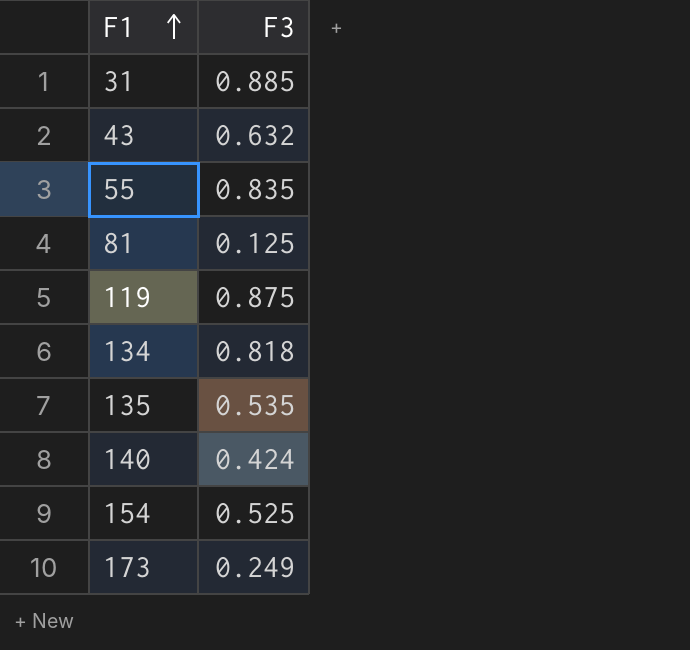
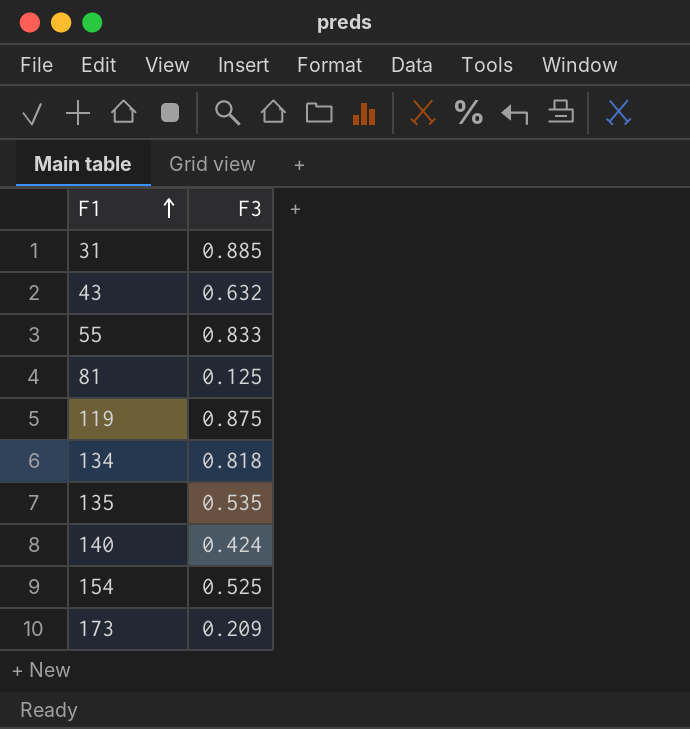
55 | F3: 0.835 -> 0.833
173 | F3: 0.249 -> 0.209

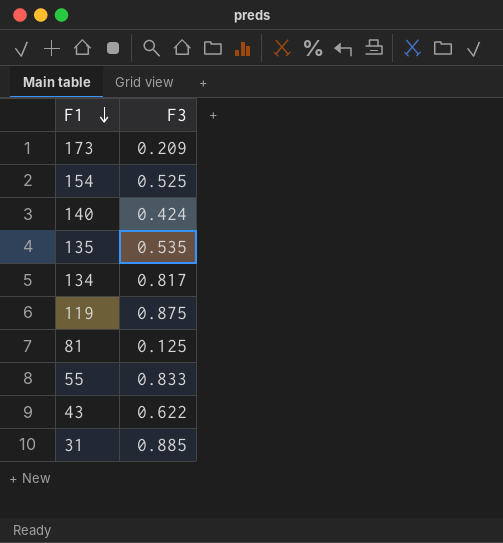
row order: F1 ascending -> F1 descending
134 | F3: 0.818 -> 0.817
43 | F3: 0.632 -> 0.622

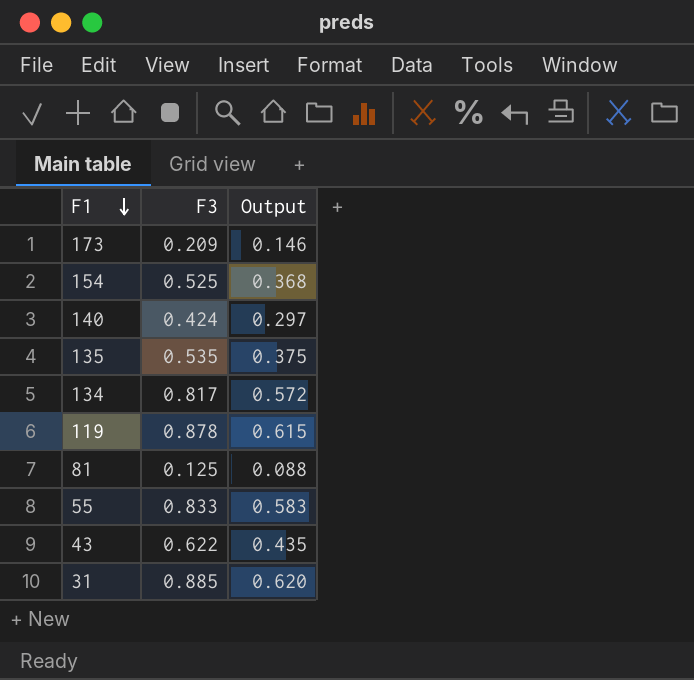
column Output | formula: none -> [F3] * 0.7
119 | F3: 0.875 -> 0.878

